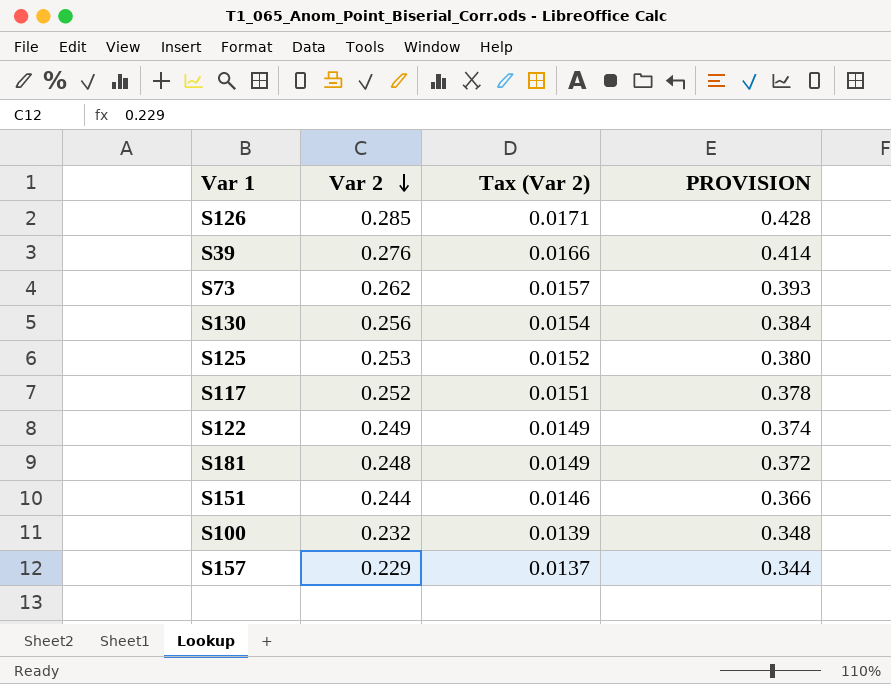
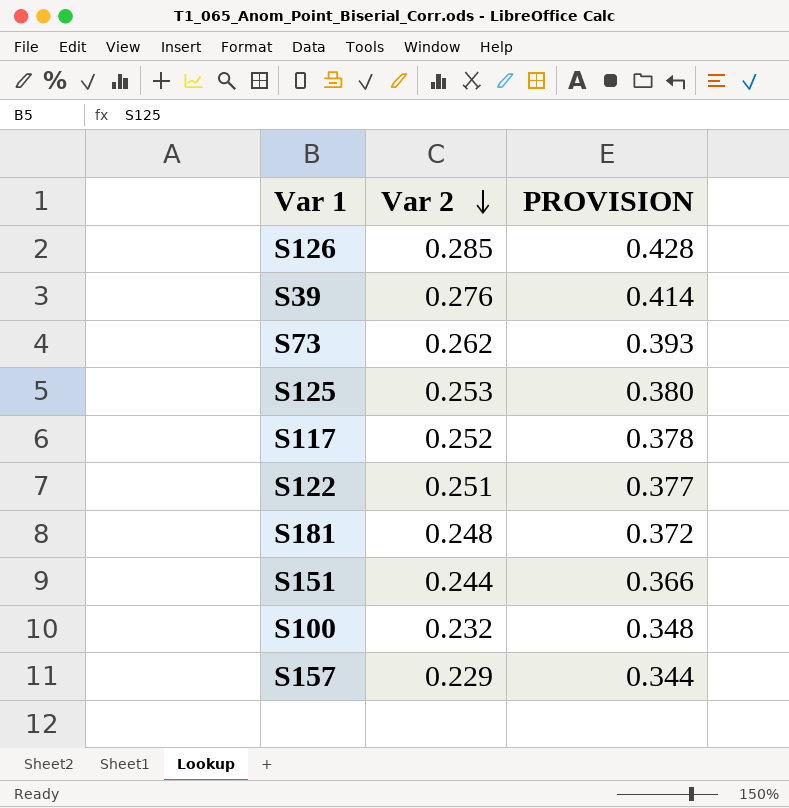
column Tax (Var 2) | formula: [Var 2] * 0.06 -> none
row S130: 0.256 | 0.0154 | 0.384 -> none
S122 | Var 2: 0.249 -> 0.251
S122 | PROVISION: 0.374 -> 0.377

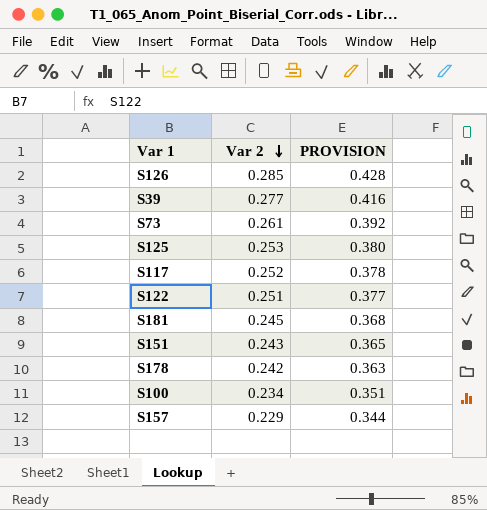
S39 | Var 2: 0.276 -> 0.277
S39 | PROVISION: 0.414 -> 0.416
S73 | Var 2: 0.262 -> 0.261
S73 | PROVISION: 0.393 -> 0.392
S181 | Var 2: 0.248 -> 0.245
S181 | PROVISION: 0.372 -> 0.368
S151 | Var 2: 0.244 -> 0.243
S151 | PROVISION: 0.366 -> 0.365
row S178: none -> 0.242 | 0.363
S100 | Var 2: 0.232 -> 0.234
S100 | PROVISION: 0.348 -> 0.351

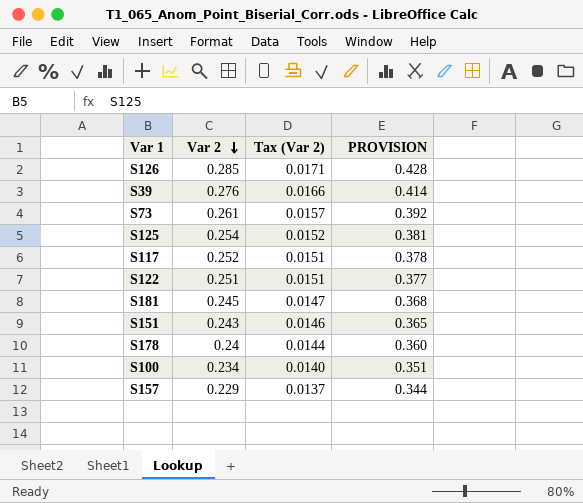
column Tax (Var 2) | formula: none -> [Var 2] * 0.06
S39 | Var 2: 0.277 -> 0.276
S39 | PROVISION: 0.416 -> 0.414
S125 | Var 2: 0.253 -> 0.254
S125 | PROVISION: 0.380 -> 0.381
S178 | Var 2: 0.242 -> 0.24
S178 | PROVISION: 0.363 -> 0.360

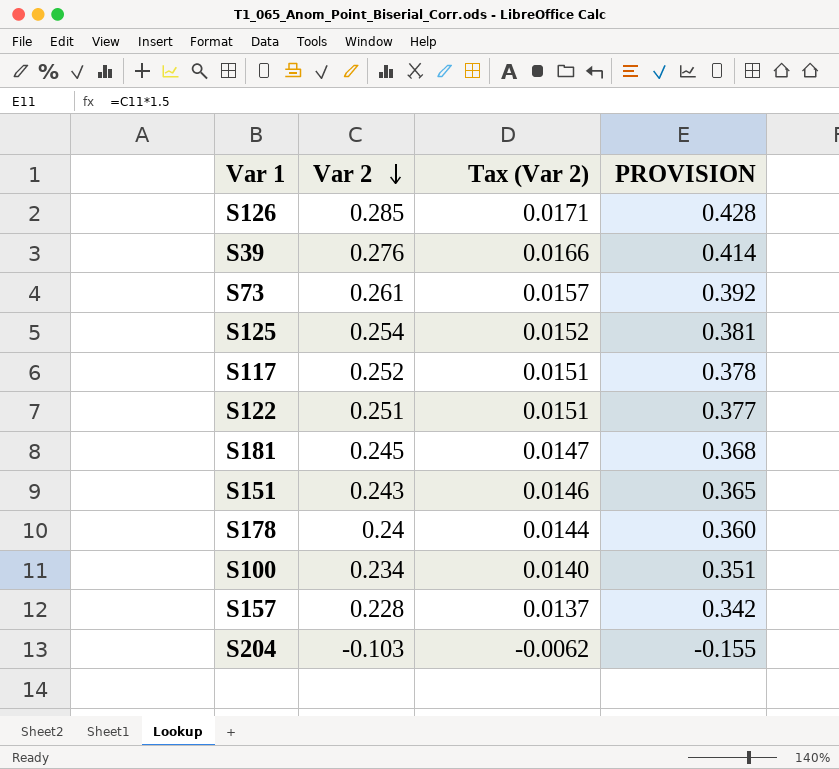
S157 | Var 2: 0.229 -> 0.228
S157 | PROVISION: 0.344 -> 0.342
row S204: none -> -0.103 | -0.0062 | -0.155

